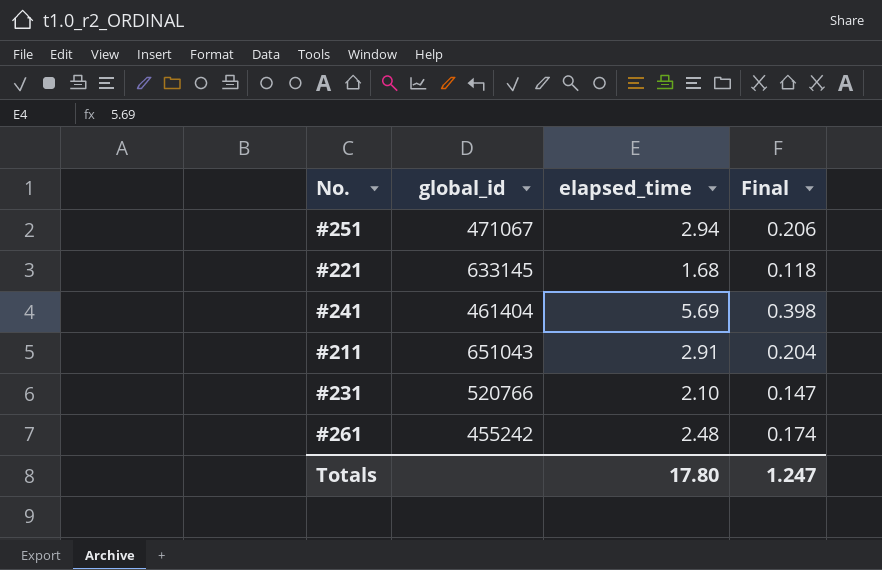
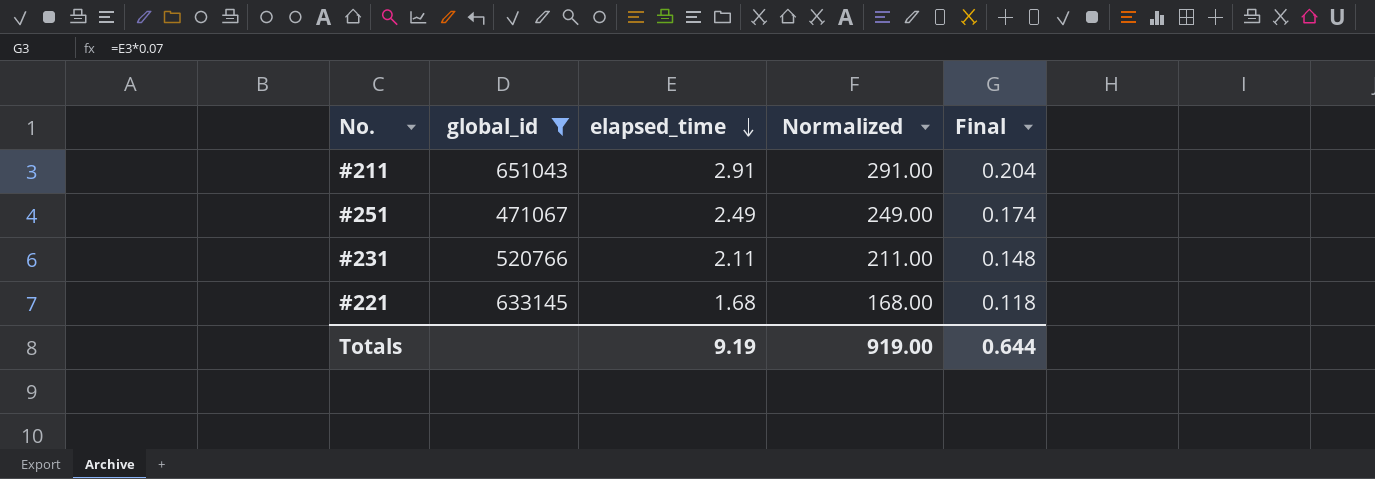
filter: none -> global_id >= 471067
row order: none -> elapsed_time descending
column Normalized | formula: none -> [elapsed_time] * 100
#251 | elapsed_time: 2.94 -> 2.49
#251 | Final: 0.206 -> 0.174
#231 | elapsed_time: 2.10 -> 2.11
#231 | Final: 0.147 -> 0.148
Totals | elapsed_time: 17.80 -> 9.19
Totals | Final: 1.247 -> 0.644

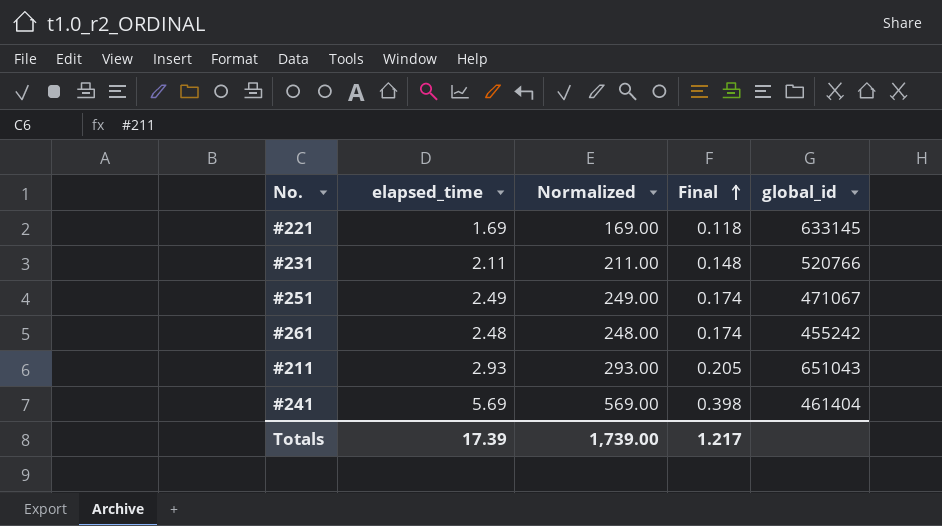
filter: global_id >= 471067 -> none
row order: elapsed_time descending -> Final ascending
column global_id | position: 2 -> 5
#221 | elapsed_time: 1.68 -> 1.69
#221 | Normalized: 168.00 -> 169.00
#211 | elapsed_time: 2.91 -> 2.93
#211 | Normalized: 291.00 -> 293.00
#211 | Final: 0.204 -> 0.205
Totals | elapsed_time: 9.19 -> 17.39
Totals | Normalized: 919.00 -> 1,739.00
Totals | Final: 0.644 -> 1.217

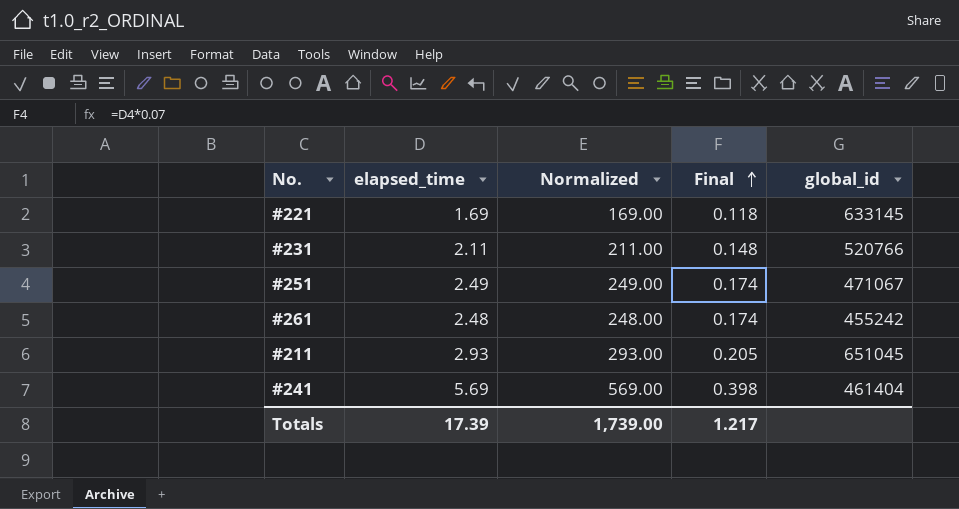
#211 | global_id: 651043 -> 651045

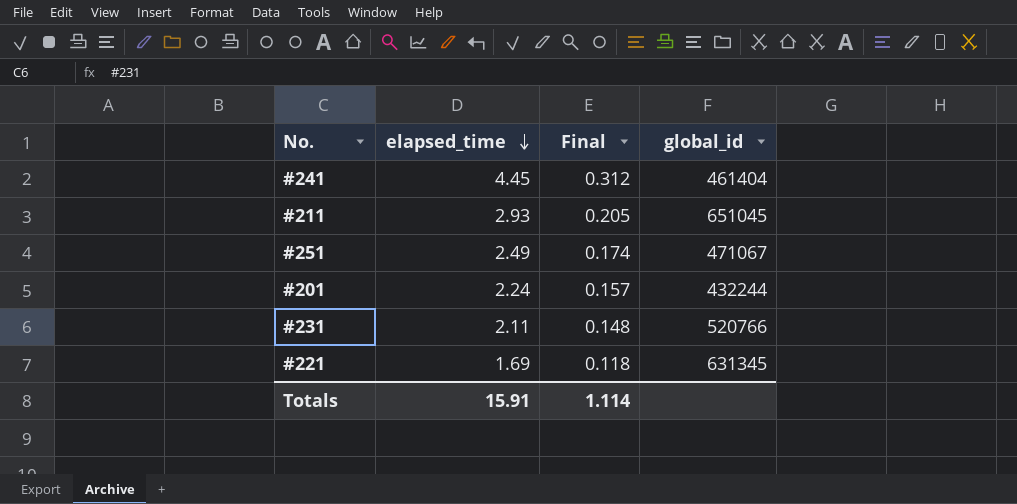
row order: Final ascending -> elapsed_time descending
column Normalized | formula: [elapsed_time] * 100 -> none
row #261: 2.48 | 248.00 | 0.174 | 455242 -> none
#241 | elapsed_time: 5.69 -> 4.45
#241 | Final: 0.398 -> 0.312
row #201: none -> 2.24 | 0.157 | 432244
#221 | global_id: 633145 -> 631345
Totals | elapsed_time: 17.39 -> 15.91
Totals | Final: 1.217 -> 1.114

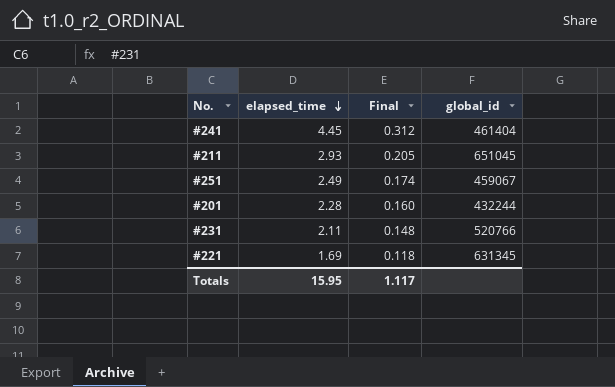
#251 | global_id: 471067 -> 459067
#201 | elapsed_time: 2.24 -> 2.28
#201 | Final: 0.157 -> 0.160
Totals | elapsed_time: 15.91 -> 15.95
Totals | Final: 1.114 -> 1.117

